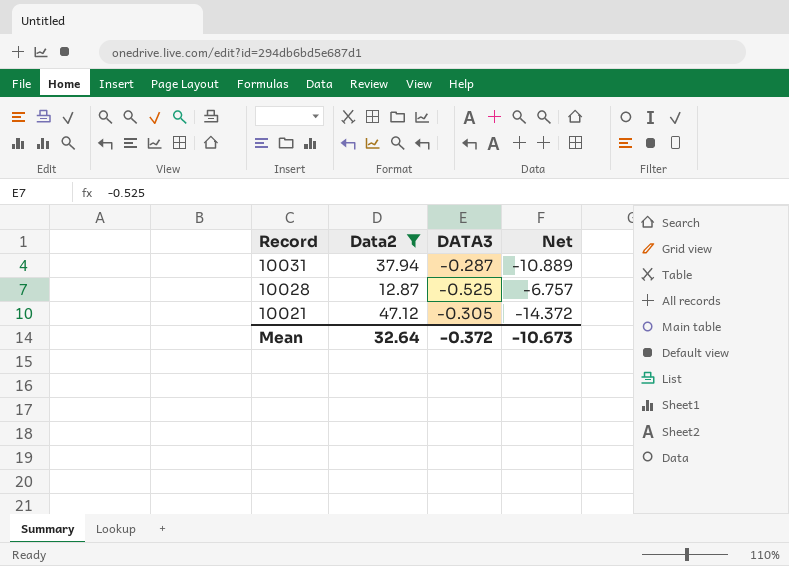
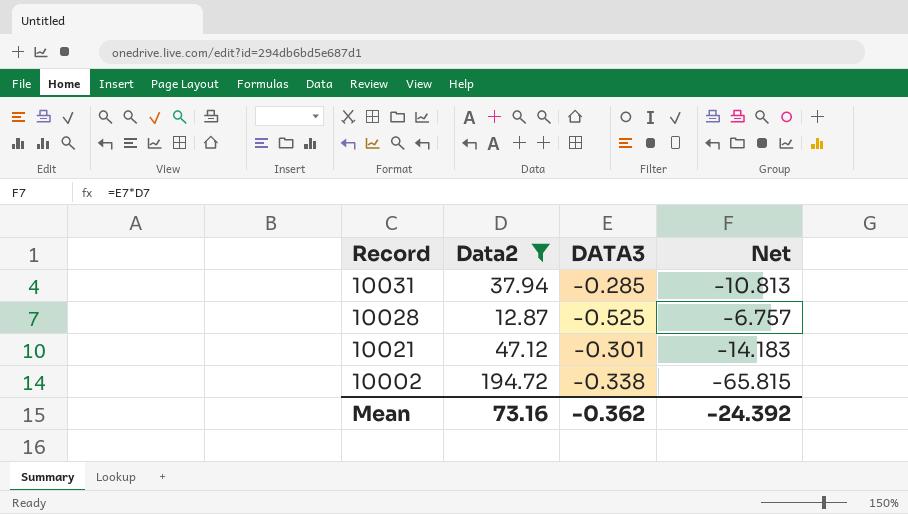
10031 | DATA3: -0.287 -> -0.285
10031 | Net: -10.889 -> -10.813
10021 | DATA3: -0.305 -> -0.301
10021 | Net: -14.372 -> -14.183
row 10002: none -> 194.72 | -0.338 | -65.815
Mean | Data2: 32.64 -> 73.16
Mean | DATA3: -0.372 -> -0.362
Mean | Net: -10.673 -> -24.392

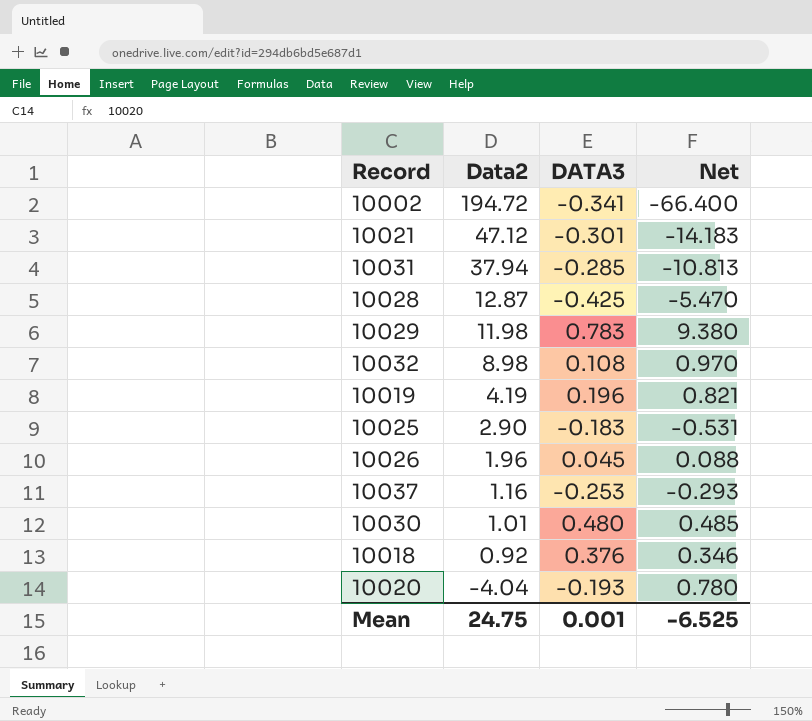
filter: Data2 >= 12.87 -> none
row order: Record descending -> Data2 descending
10002 | DATA3: -0.338 -> -0.341
10002 | Net: -65.815 -> -66.400
10028 | DATA3: -0.525 -> -0.425
10028 | Net: -6.757 -> -5.470
Mean | Data2: 73.16 -> 24.75
Mean | DATA3: -0.362 -> 0.001
Mean | Net: -24.392 -> -6.525

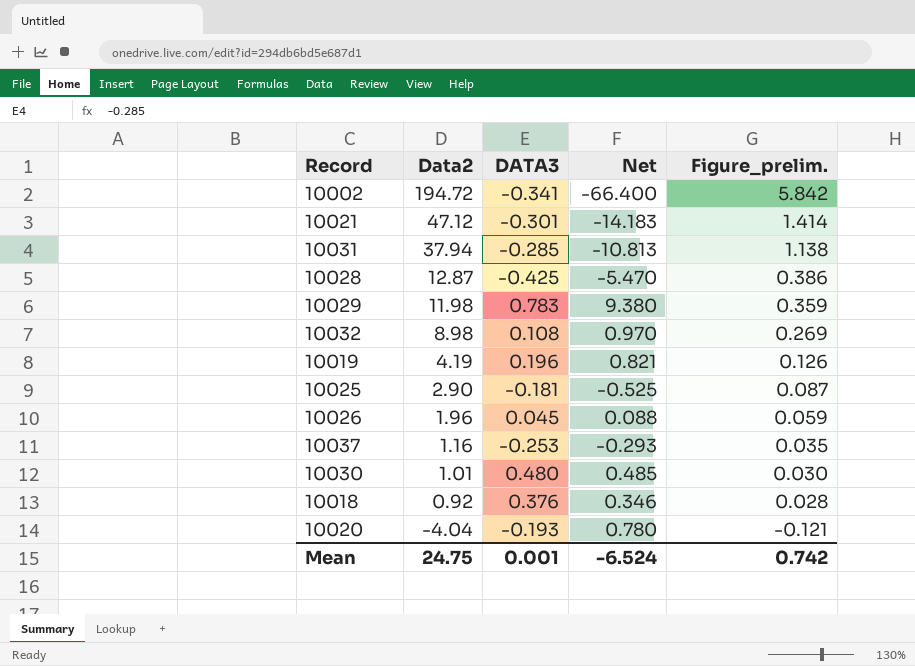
column Figure_prelim. | formula: none -> [Data2] * 0.03
10025 | DATA3: -0.183 -> -0.181
10025 | Net: -0.531 -> -0.525
Mean | Net: -6.525 -> -6.524

